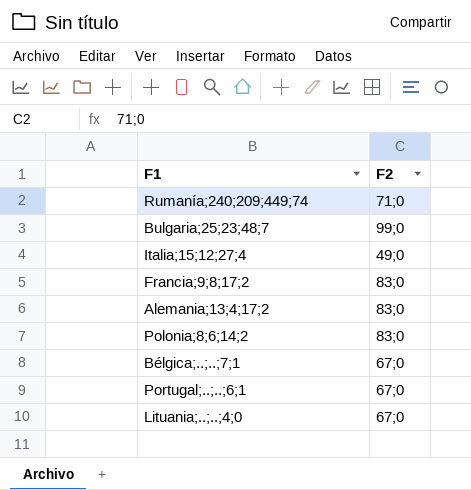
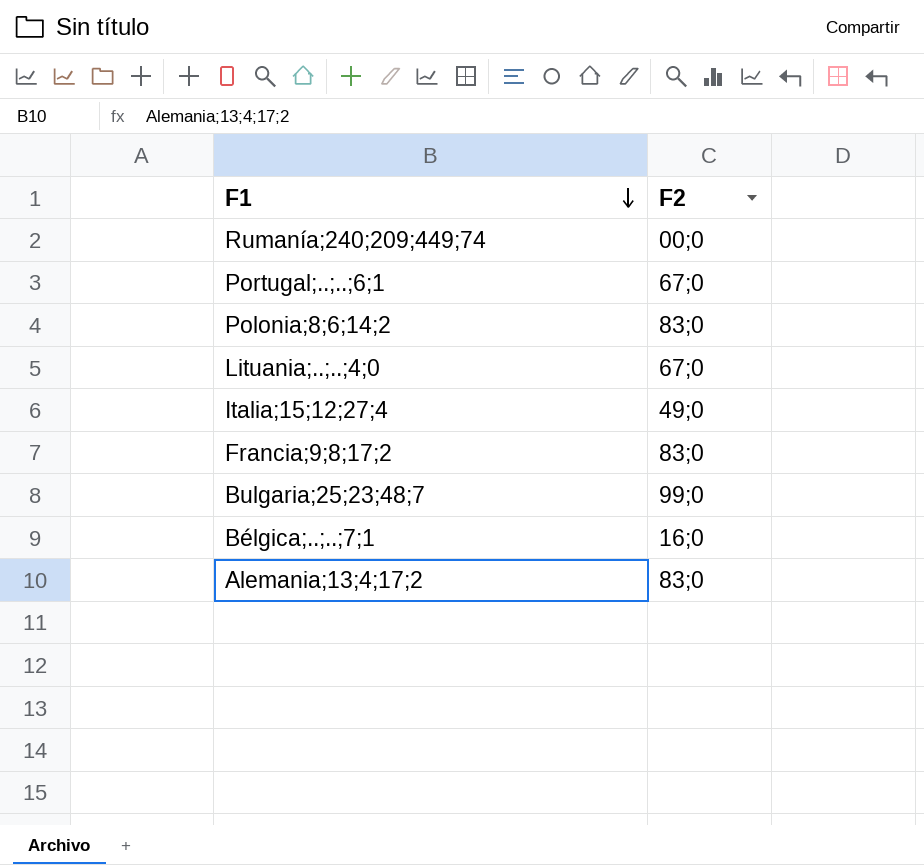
row order: none -> F1 descending
Rumanía;240;209;449;74 | F2: 71;0 -> 00;0
Bélgica;..;..;7;1 | F2: 67;0 -> 16;0

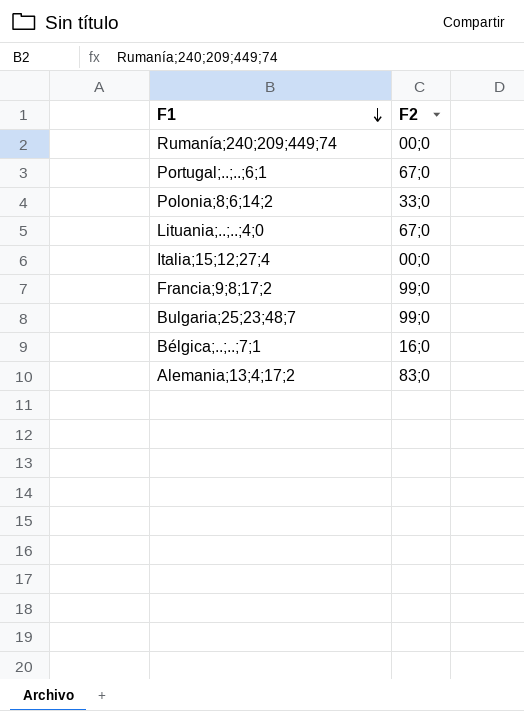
Polonia;8;6;14;2 | F2: 83;0 -> 33;0
Italia;15;12;27;4 | F2: 49;0 -> 00;0
Francia;9;8;17;2 | F2: 83;0 -> 99;0

